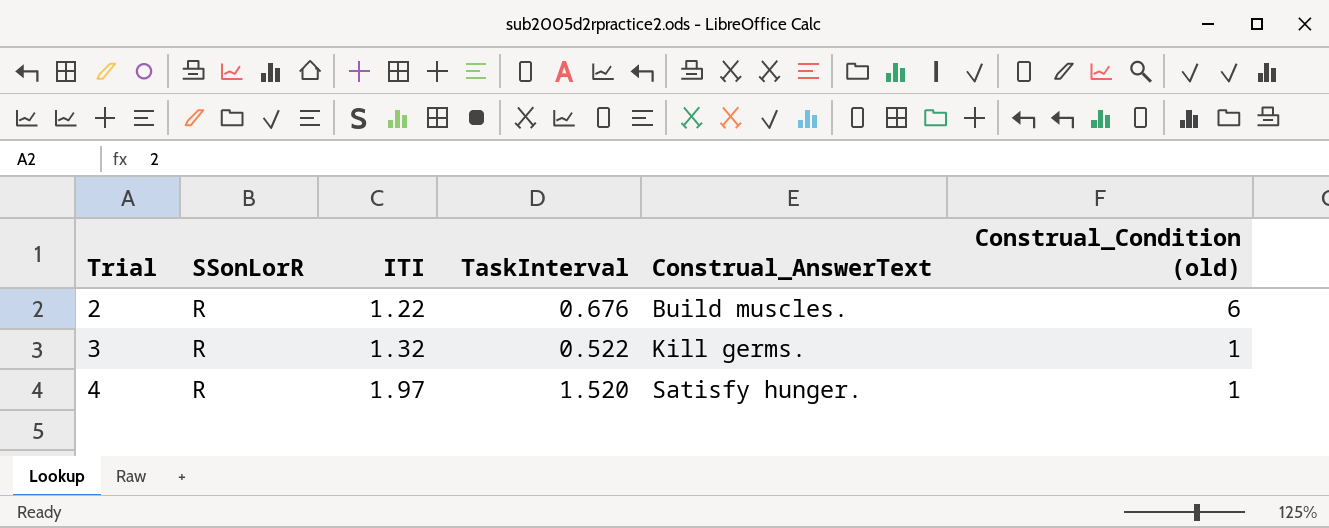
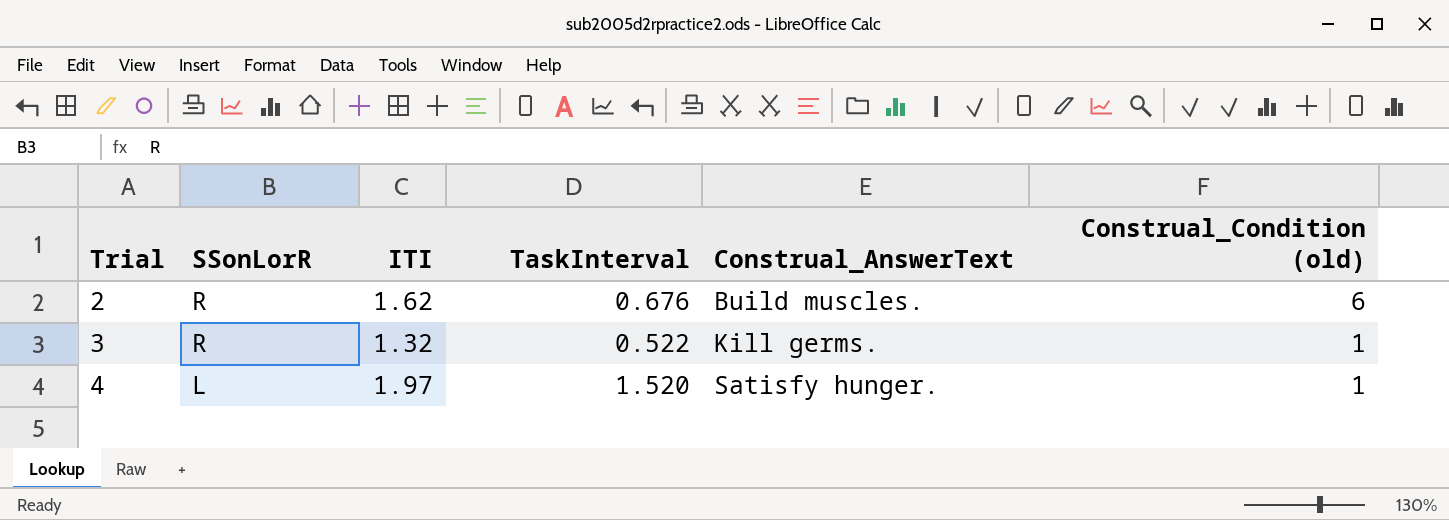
2 | ITI: 1.22 -> 1.62
4 | SSonLorR: R -> L

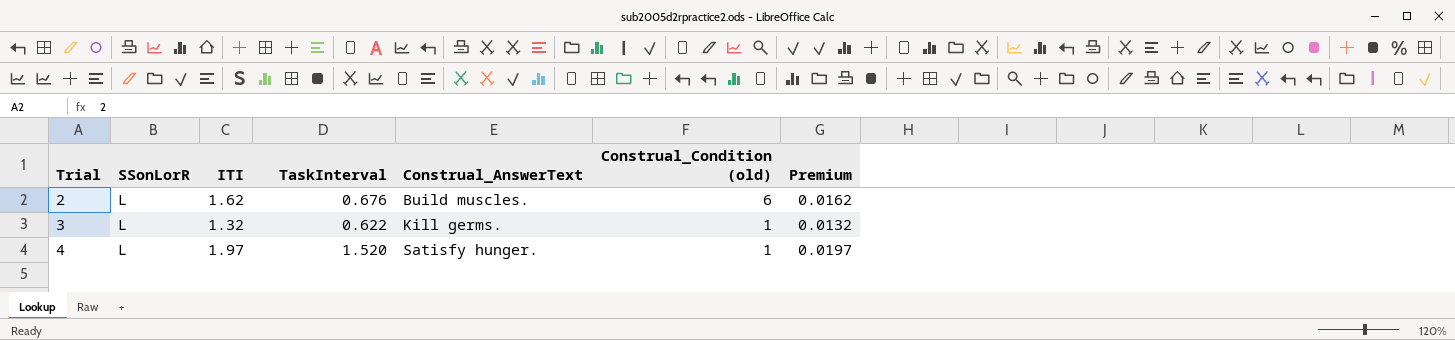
column Premium | formula: none -> [ITI] * 0.01
2 | SSonLorR: R -> L
3 | SSonLorR: R -> L
3 | TaskInterval: 0.522 -> 0.622

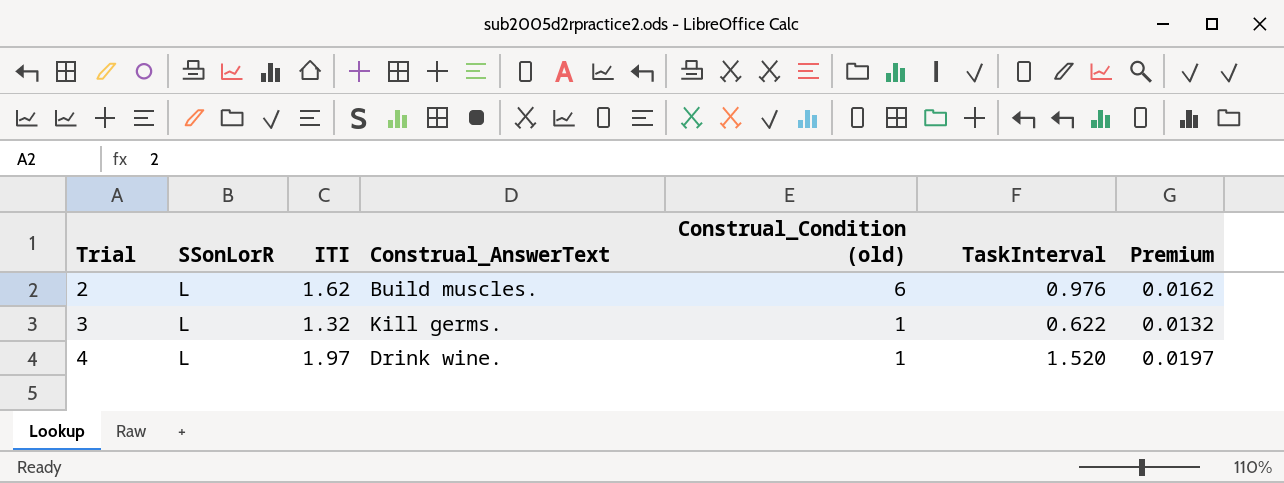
column TaskInterval | position: 4 -> 6
2 | TaskInterval: 0.676 -> 0.976
4 | Construal_AnswerText: Satisfy hunger. -> Drink wine.

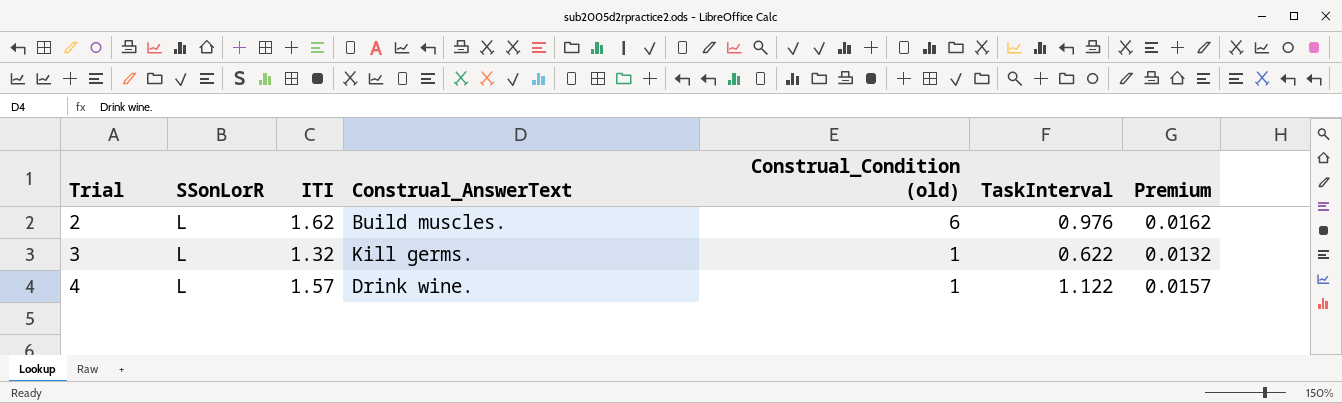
4 | ITI: 1.97 -> 1.57
4 | TaskInterval: 1.520 -> 1.122
4 | Premium: 0.0197 -> 0.0157

